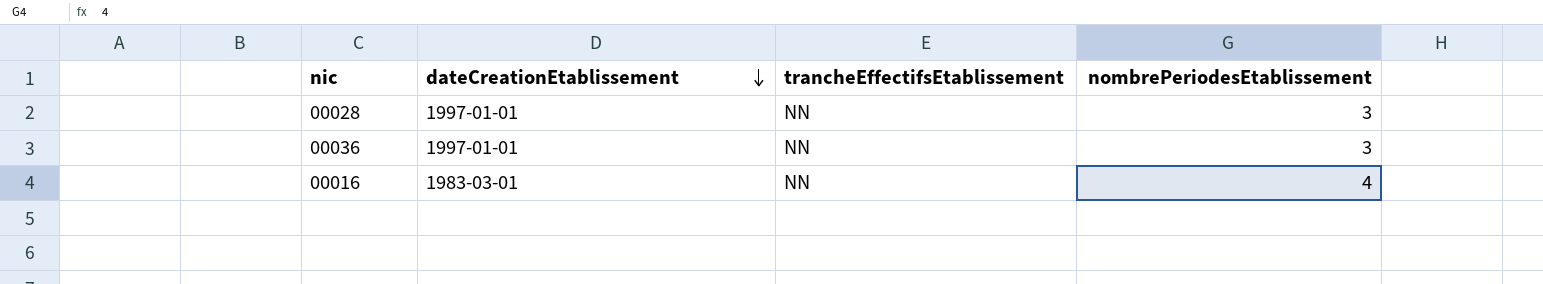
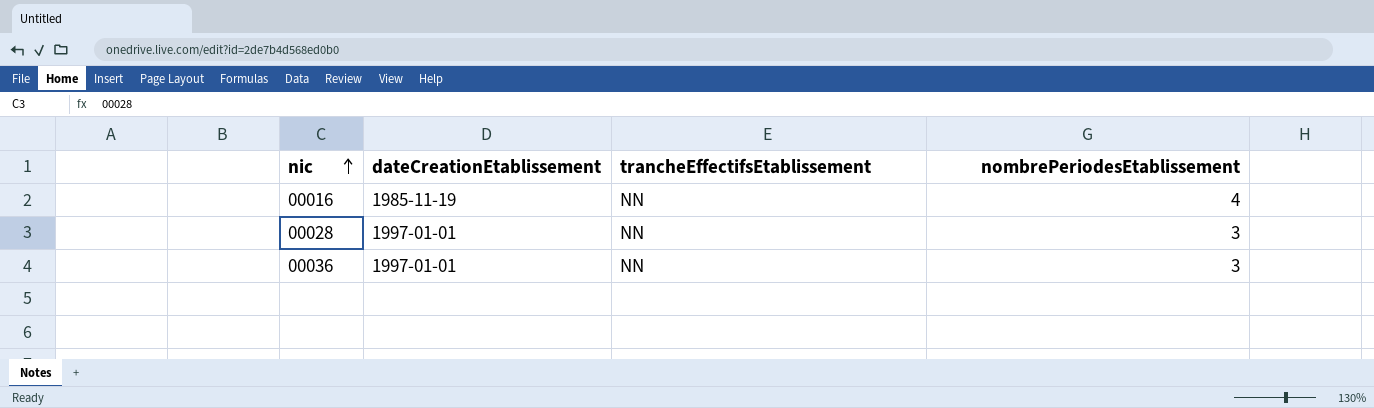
row order: dateCreationEtablissement descending -> nic ascending
00016 | dateCreationEtablissement: 1983-03-01 -> 1985-11-19

